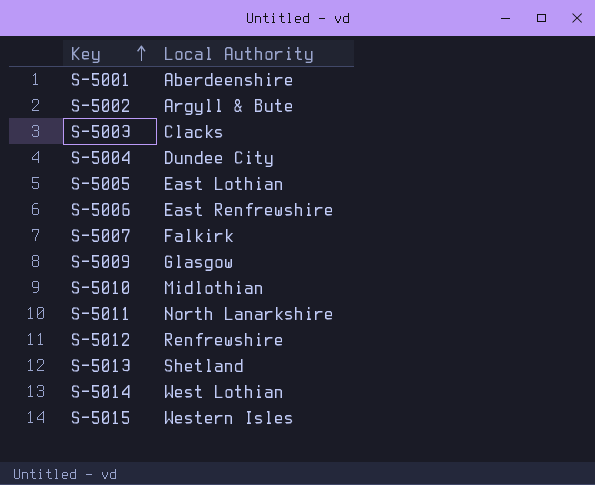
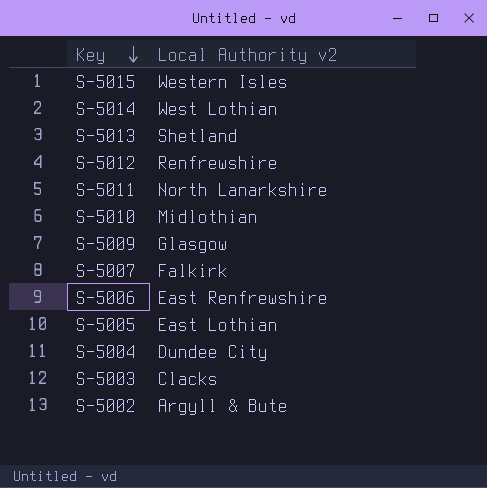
row order: Key ascending -> Key descending
column name: Local Authority -> Local Authority v2
row S-5001: Aberdeenshire -> none

